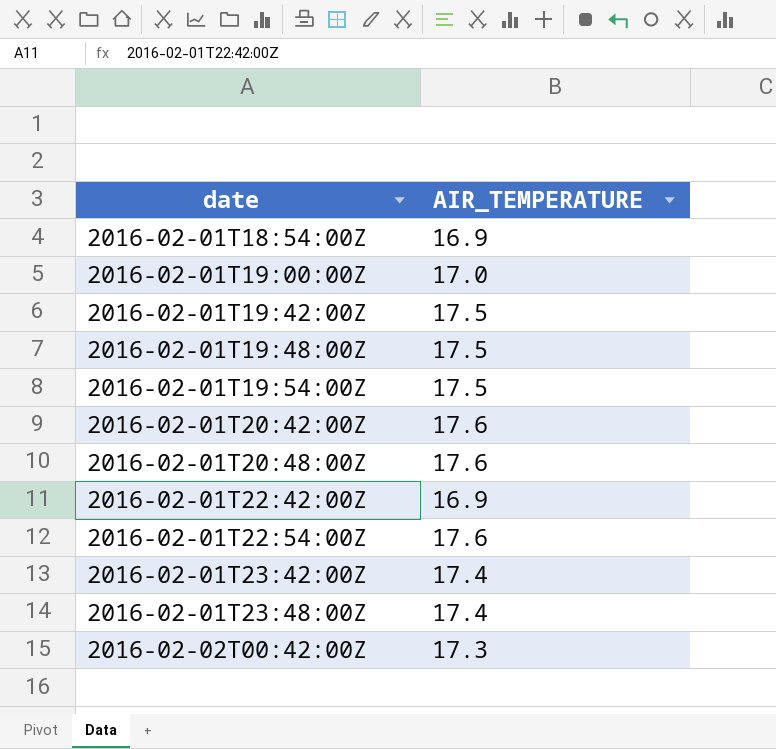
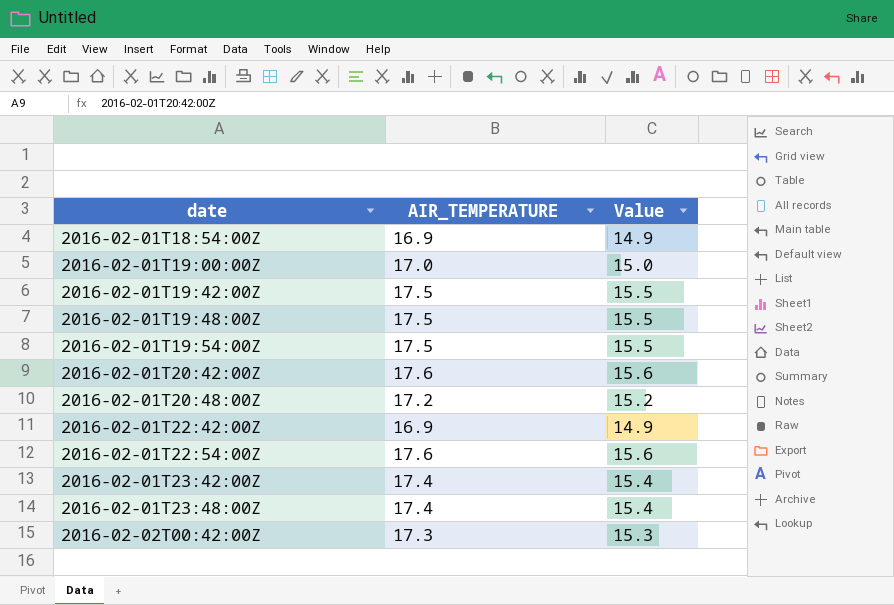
column Value | formula: none -> [AIR_TEMPERATURE] - 2
2016-02-01T20:48:00Z | AIR_TEMPERATURE: 17.6 -> 17.2

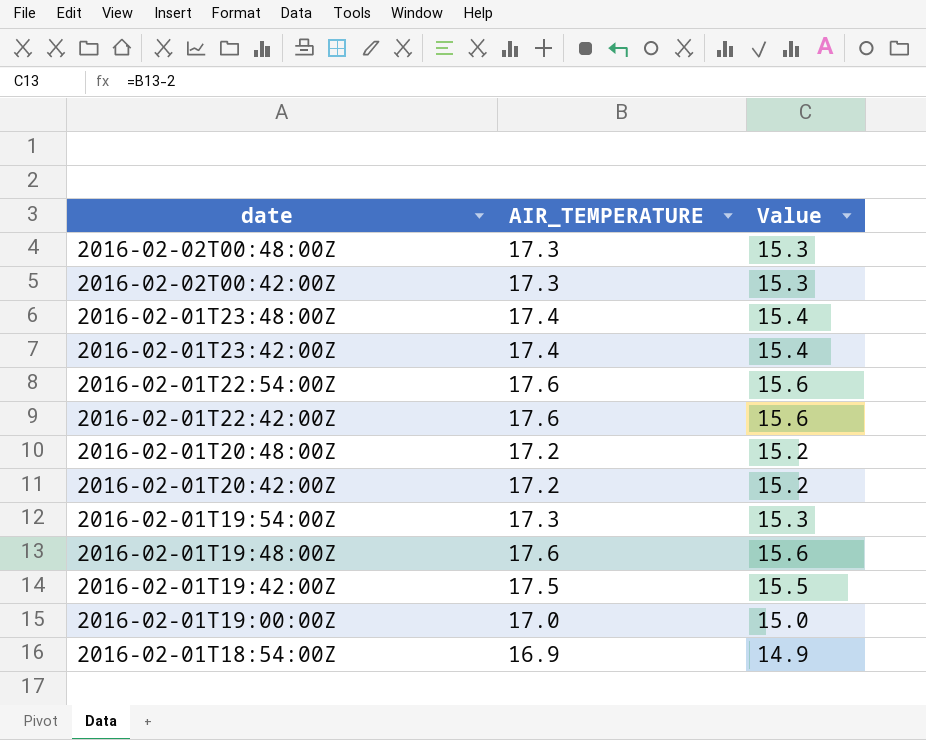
row order: date ascending -> date descending
row 2016-02-02T00:48:00Z: none -> 17.3 | 15.3
2016-02-01T22:42:00Z | AIR_TEMPERATURE: 16.9 -> 17.6
2016-02-01T22:42:00Z | Value: 14.9 -> 15.6
2016-02-01T20:42:00Z | AIR_TEMPERATURE: 17.6 -> 17.2
2016-02-01T20:42:00Z | Value: 15.6 -> 15.2
2016-02-01T19:54:00Z | AIR_TEMPERATURE: 17.5 -> 17.3
2016-02-01T19:54:00Z | Value: 15.5 -> 15.3
2016-02-01T19:48:00Z | AIR_TEMPERATURE: 17.5 -> 17.6
2016-02-01T19:48:00Z | Value: 15.5 -> 15.6

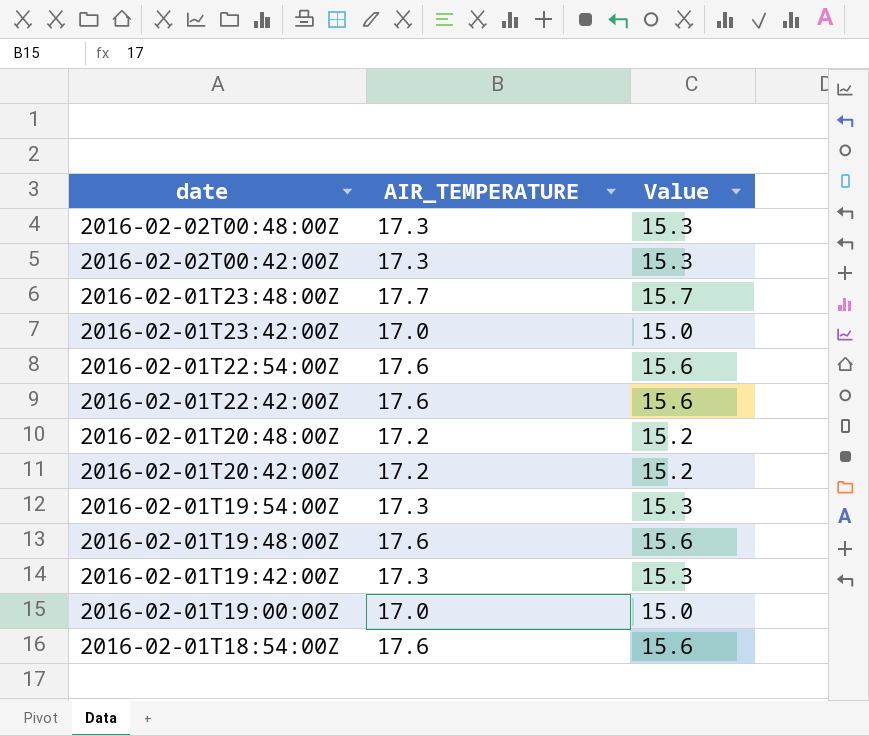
2016-02-01T23:48:00Z | AIR_TEMPERATURE: 17.4 -> 17.7
2016-02-01T23:48:00Z | Value: 15.4 -> 15.7
2016-02-01T23:42:00Z | AIR_TEMPERATURE: 17.4 -> 17.0
2016-02-01T23:42:00Z | Value: 15.4 -> 15.0
2016-02-01T19:42:00Z | AIR_TEMPERATURE: 17.5 -> 17.3
2016-02-01T19:42:00Z | Value: 15.5 -> 15.3
2016-02-01T18:54:00Z | AIR_TEMPERATURE: 16.9 -> 17.6
2016-02-01T18:54:00Z | Value: 14.9 -> 15.6

